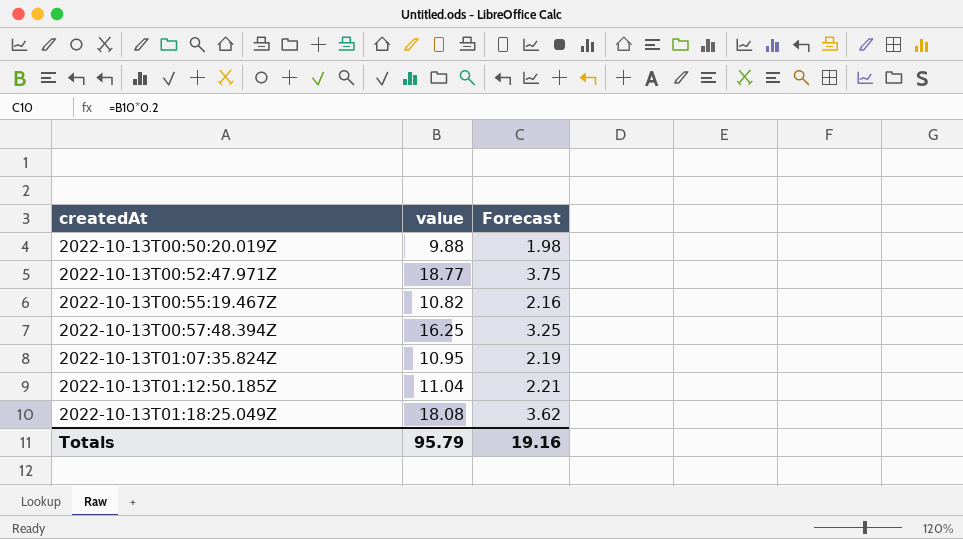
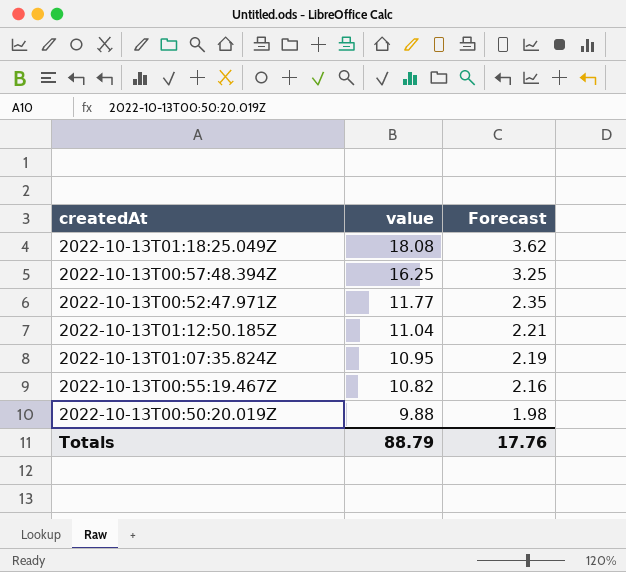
row order: createdAt ascending -> value descending
2022-10-13T00:52:47.971Z | value: 18.77 -> 11.77
2022-10-13T00:52:47.971Z | Forecast: 3.75 -> 2.35
Totals | value: 95.79 -> 88.79
Totals | Forecast: 19.16 -> 17.76

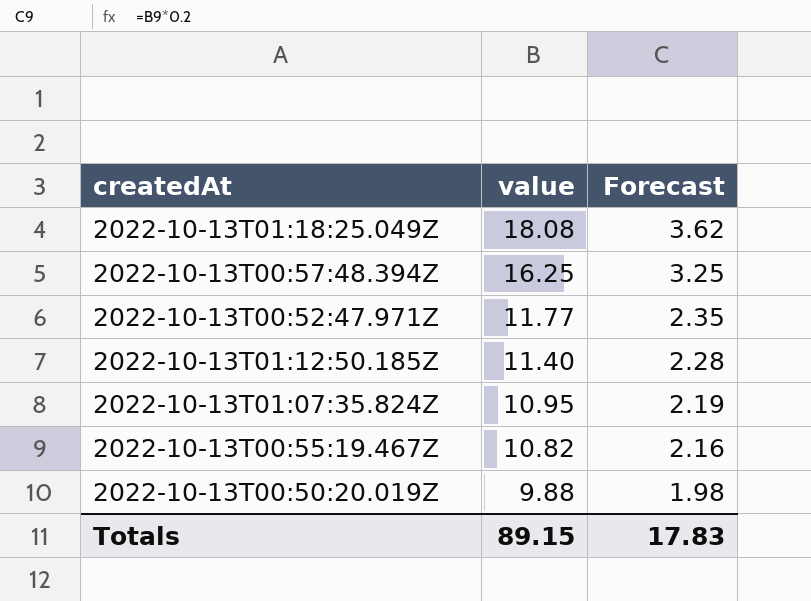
2022-10-13T01:12:50.185Z | value: 11.04 -> 11.40
2022-10-13T01:12:50.185Z | Forecast: 2.21 -> 2.28
Totals | value: 88.79 -> 89.15
Totals | Forecast: 17.76 -> 17.83

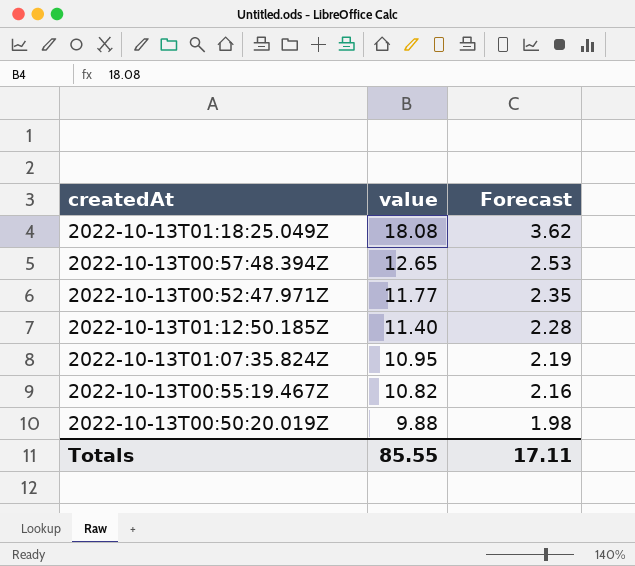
2022-10-13T00:57:48.394Z | value: 16.25 -> 12.65
2022-10-13T00:57:48.394Z | Forecast: 3.25 -> 2.53
Totals | value: 89.15 -> 85.55
Totals | Forecast: 17.83 -> 17.11

